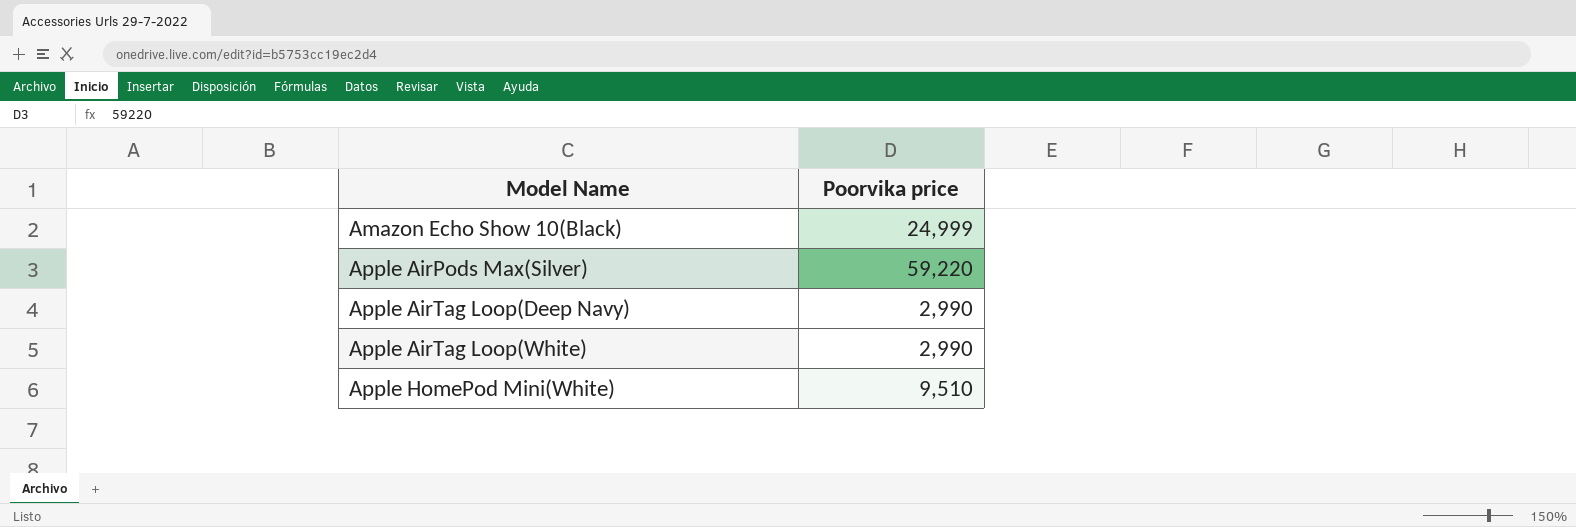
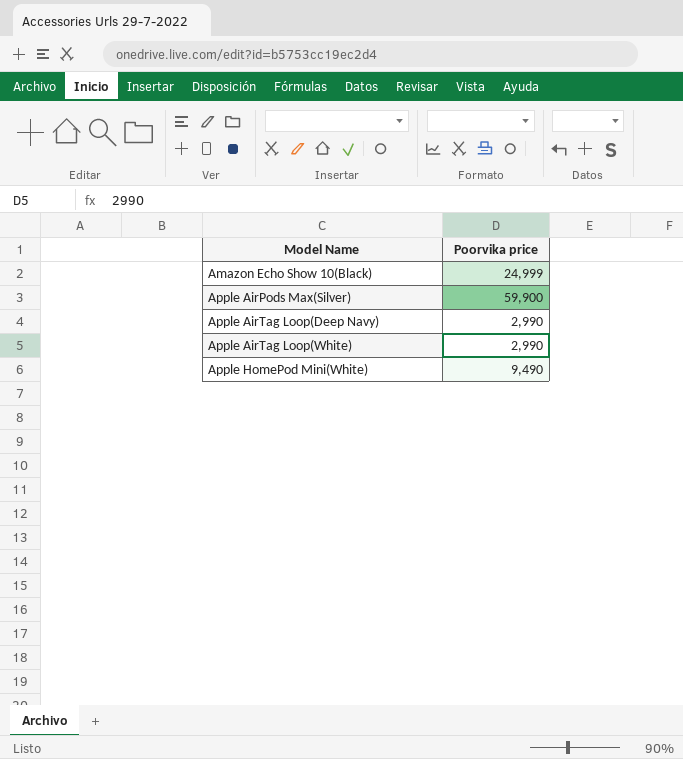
Apple AirPods Max(Silver) | Poorvika price: 59,220 -> 59,900
Apple HomePod Mini(White) | Poorvika price: 9,510 -> 9,490

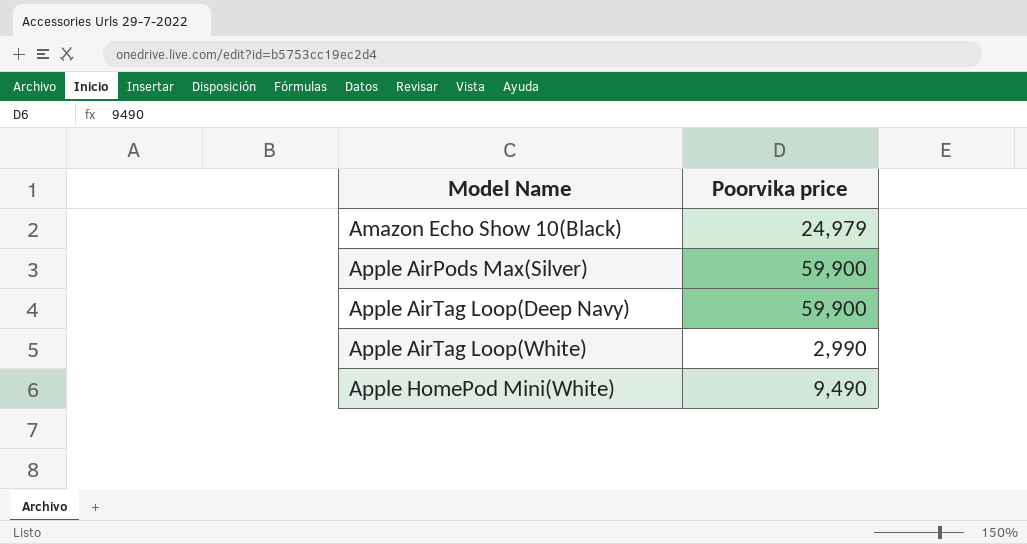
Amazon Echo Show 10(Black) | Poorvika price: 24,999 -> 24,979
Apple AirTag Loop(Deep Navy) | Poorvika price: 2,990 -> 59,900

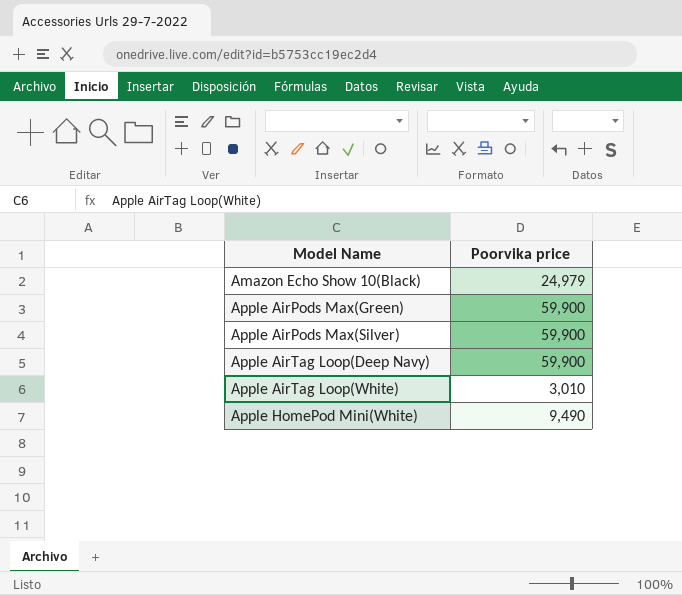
row Apple AirPods Max(Green): none -> 59,900
Apple AirTag Loop(White) | Poorvika price: 2,990 -> 3,010

